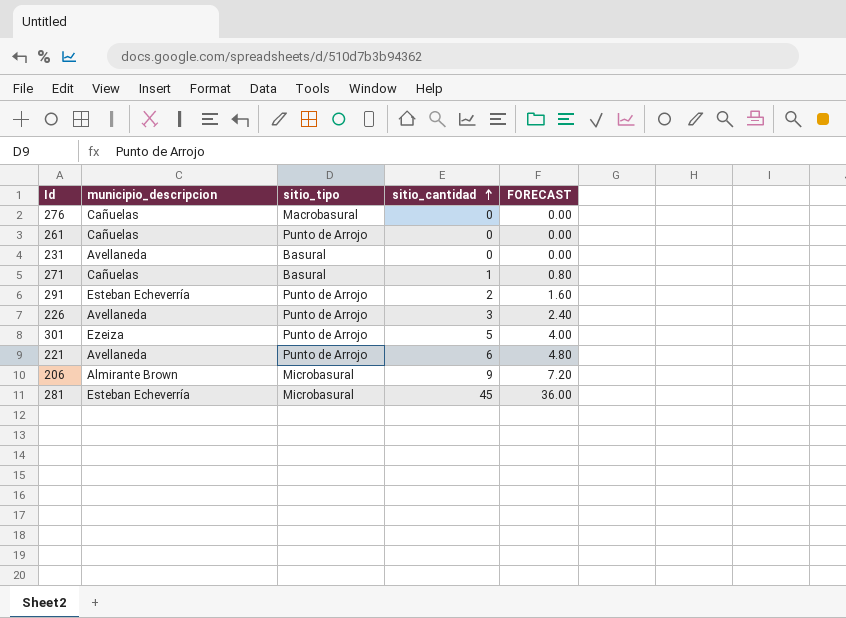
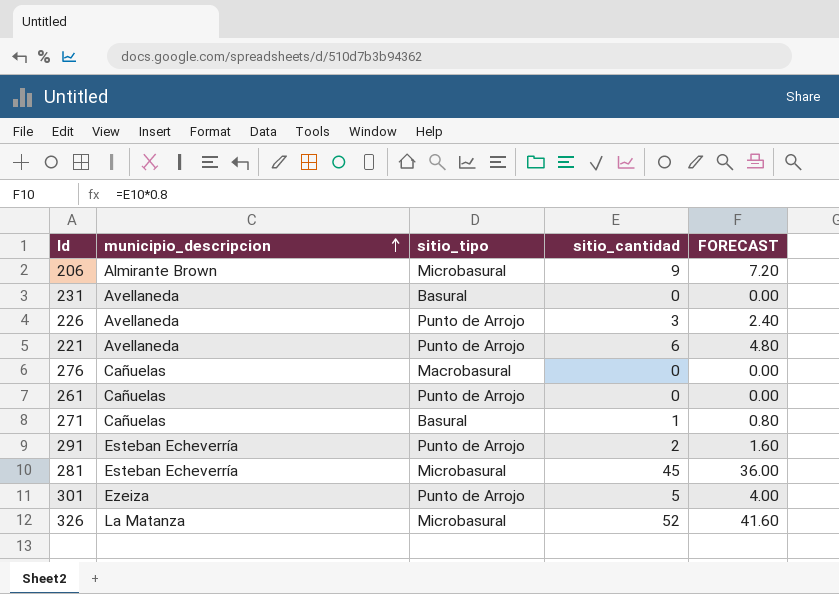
row order: sitio_cantidad ascending -> municipio_descripcion ascending
row 326: none -> La Matanza | Microbasural | 52 | 41.60

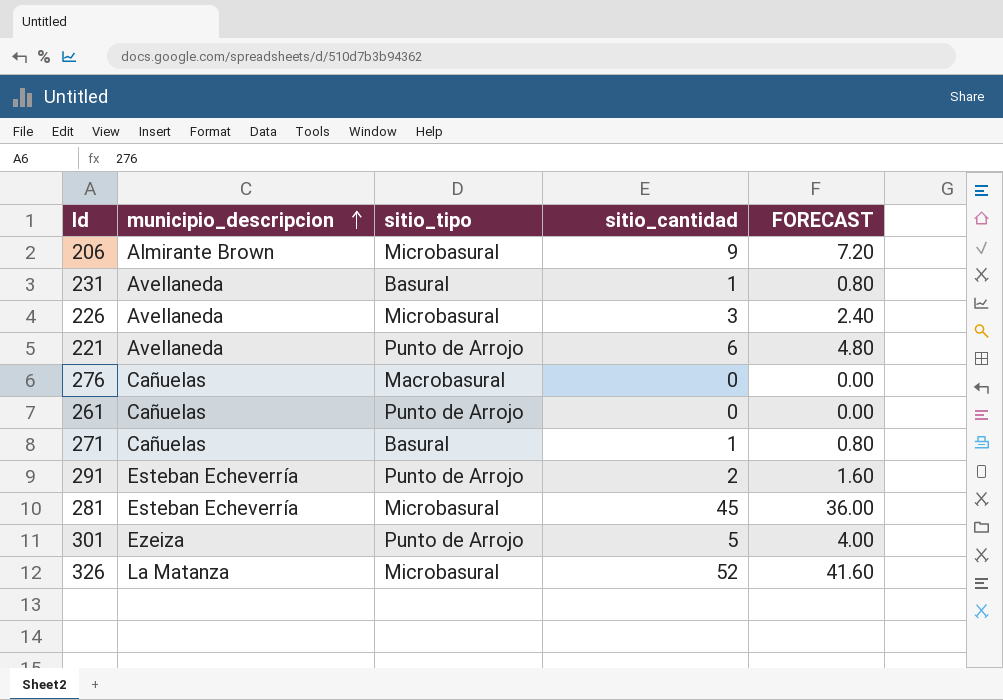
231 | sitio_cantidad: 0 -> 1
231 | FORECAST: 0.00 -> 0.80
226 | sitio_tipo: Punto de Arrojo -> Microbasural

